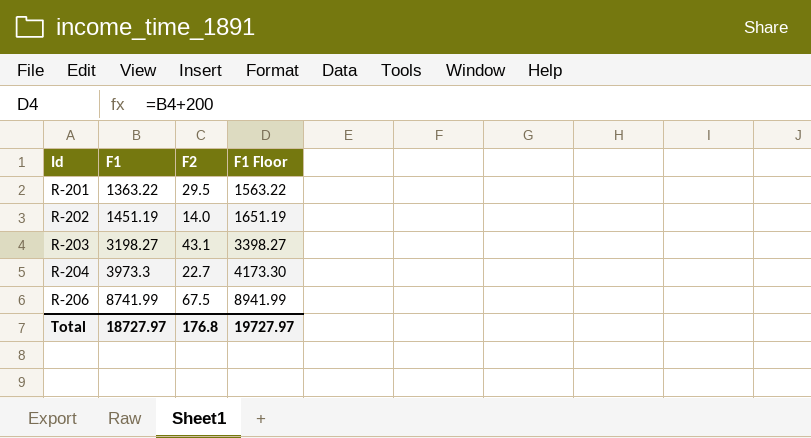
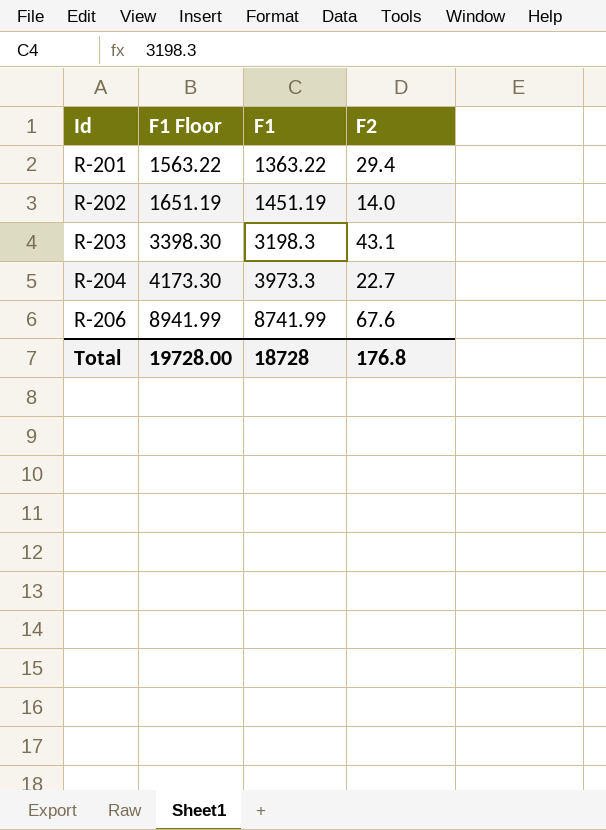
column F1 Floor | position: 4 -> 2
R-201 | F2: 29.5 -> 29.4
R-203 | F1 Floor: 3398.27 -> 3398.30
R-203 | F1: 3198.27 -> 3198.3
R-206 | F2: 67.5 -> 67.6
Total | F1 Floor: 19727.97 -> 19728.00
Total | F1: 18727.97 -> 18728

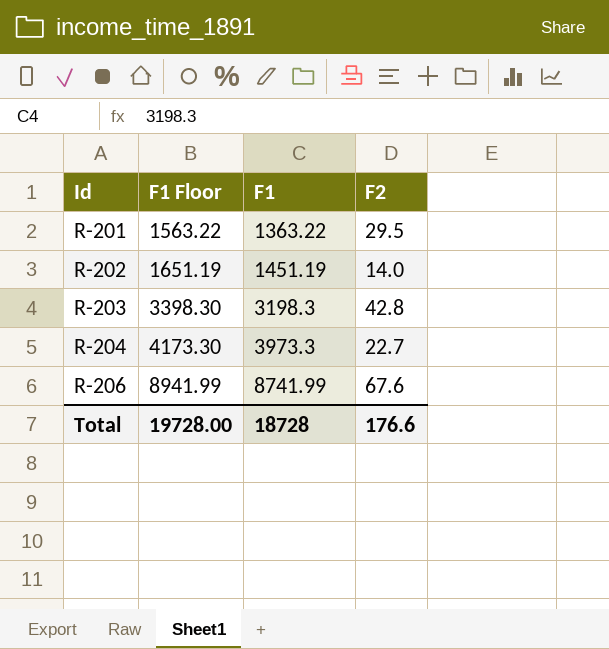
R-201 | F2: 29.4 -> 29.5
R-203 | F2: 43.1 -> 42.8
Total | F2: 176.8 -> 176.6

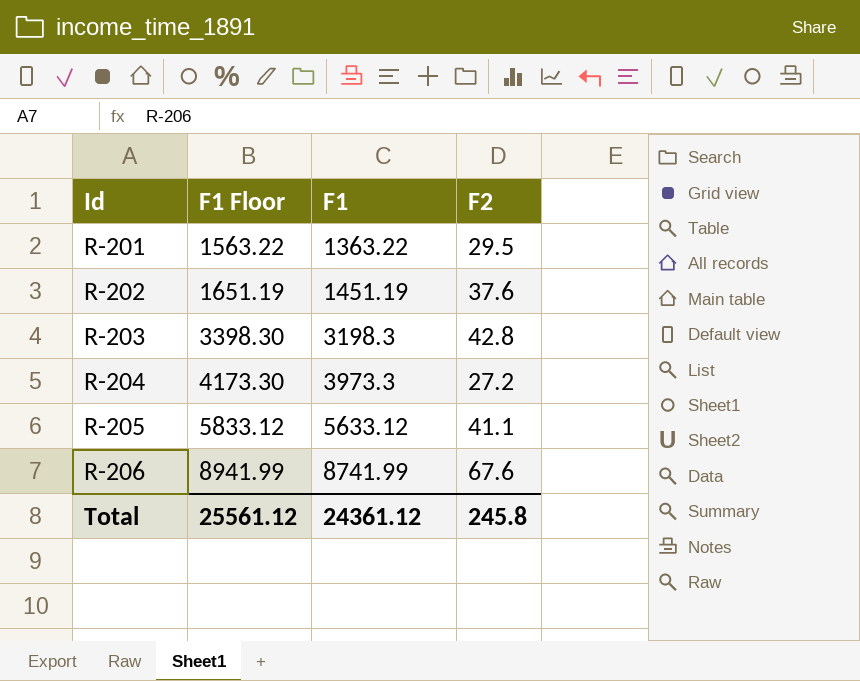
R-202 | F2: 14.0 -> 37.6
R-204 | F2: 22.7 -> 27.2
row R-205: none -> 5833.12 | 5633.12 | 41.1
Total | F1 Floor: 19728.00 -> 25561.12
Total | F1: 18728 -> 24361.12
Total | F2: 176.6 -> 245.8

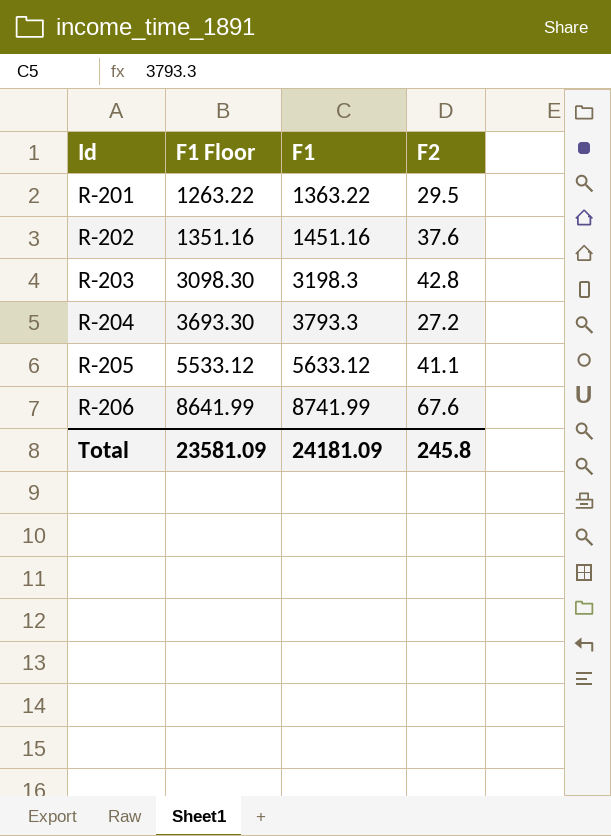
column F1 Floor | formula: [F1] + 200 -> [F1] - 100
R-202 | F1: 1451.19 -> 1451.16
R-204 | F1: 3973.3 -> 3793.3
Total | F1 Floor: 25561.12 -> 23581.09
Total | F1: 24361.12 -> 24181.09

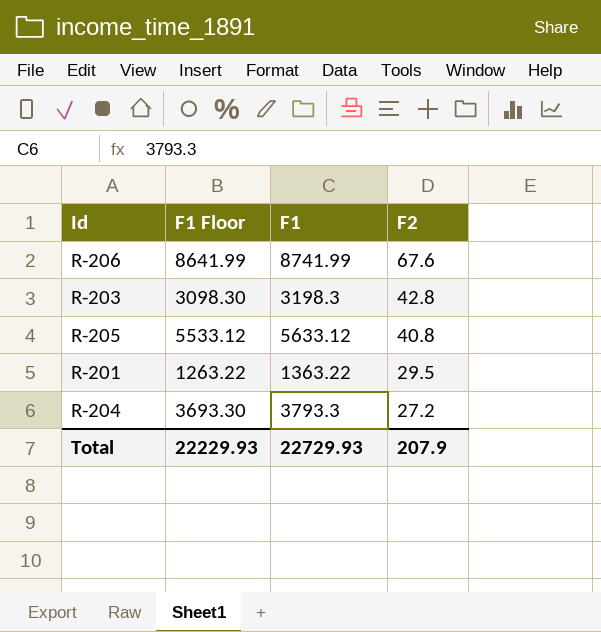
row order: Id ascending -> F2 descending
row R-202: 1351.16 | 1451.16 | 37.6 -> none
R-205 | F2: 41.1 -> 40.8
Total | F1 Floor: 23581.09 -> 22229.93
Total | F1: 24181.09 -> 22729.93
Total | F2: 245.8 -> 207.9

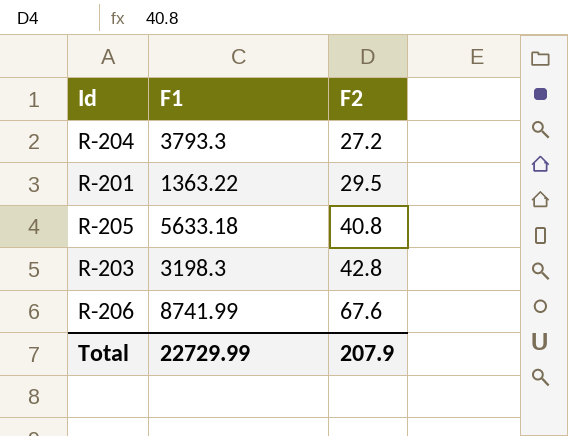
row order: F2 descending -> F2 ascending
column F1 Floor | formula: [F1] - 100 -> none
R-205 | F1: 5633.12 -> 5633.18
Total | F1: 22729.93 -> 22729.99

